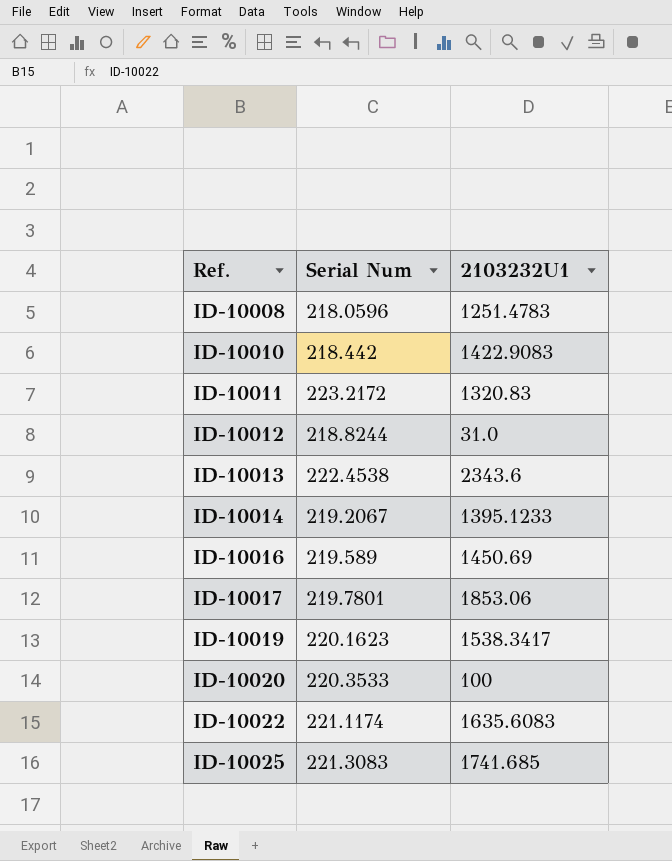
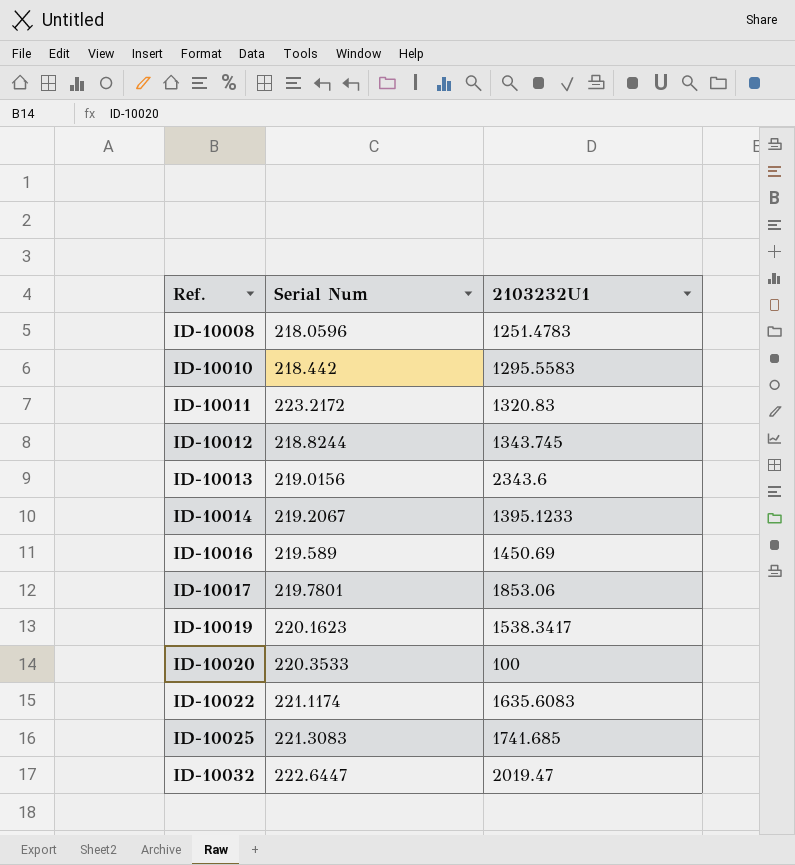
ID-10010 | 2103232U1: 1422.9083 -> 1295.5583
ID-10012 | 2103232U1: 31.0 -> 1343.745
ID-10013 | Serial Num: 222.4538 -> 219.0156
row ID-10032: none -> 222.6447 | 2019.47

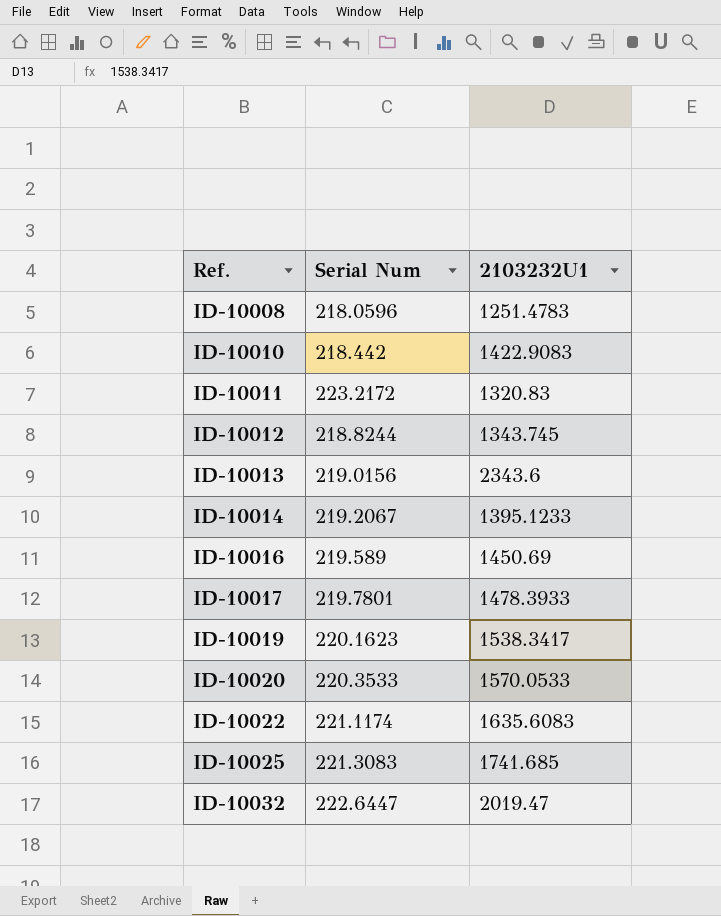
ID-10010 | 2103232U1: 1295.5583 -> 1422.9083
ID-10017 | 2103232U1: 1853.06 -> 1478.3933
ID-10020 | 2103232U1: 100 -> 1570.0533

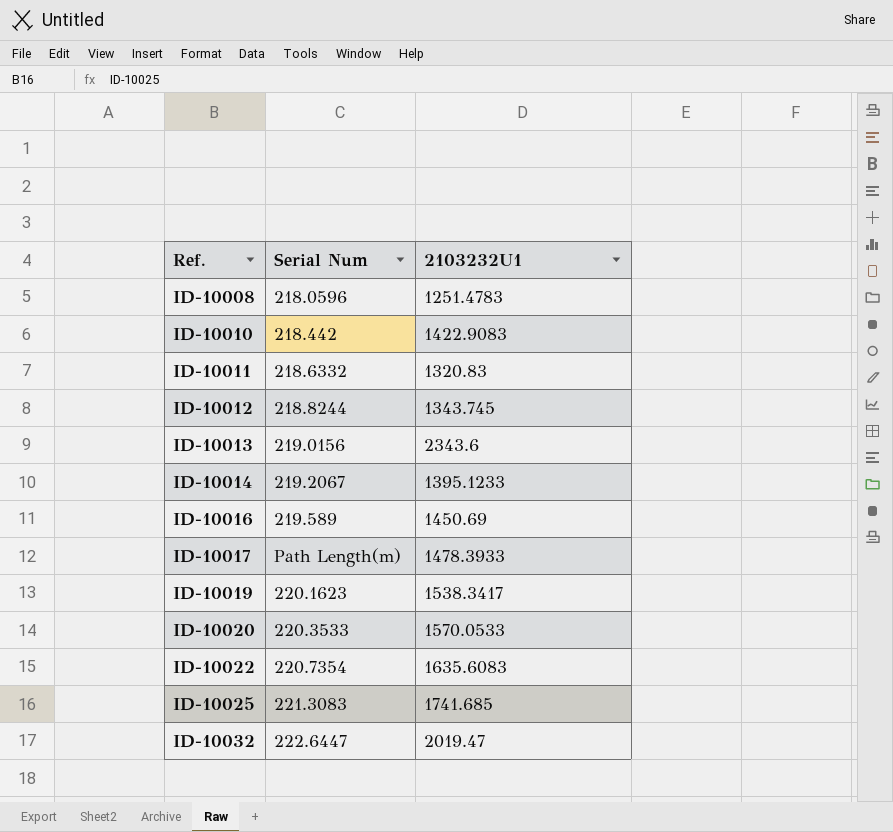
ID-10011 | Serial Num: 223.2172 -> 218.6332
ID-10017 | Serial Num: 219.7801 -> Path Length(m)
ID-10022 | Serial Num: 221.1174 -> 220.7354

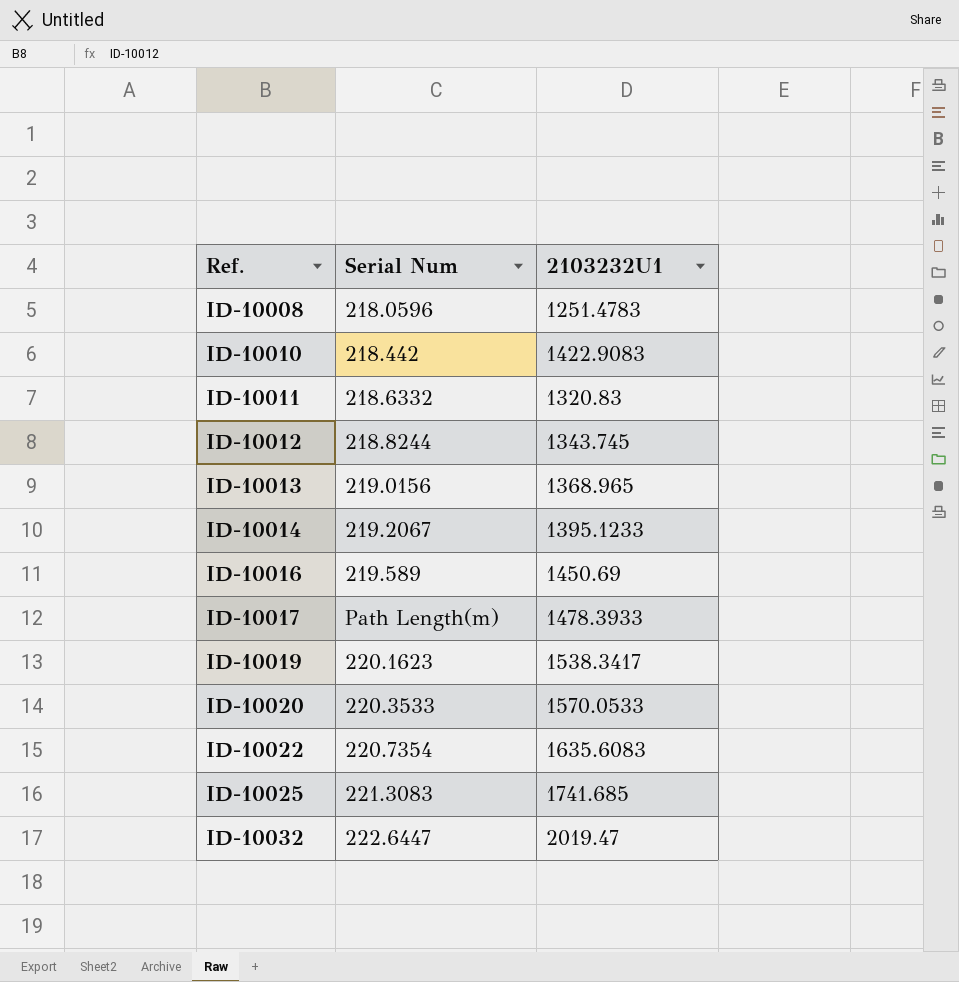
ID-10013 | 2103232U1: 2343.6 -> 1368.965

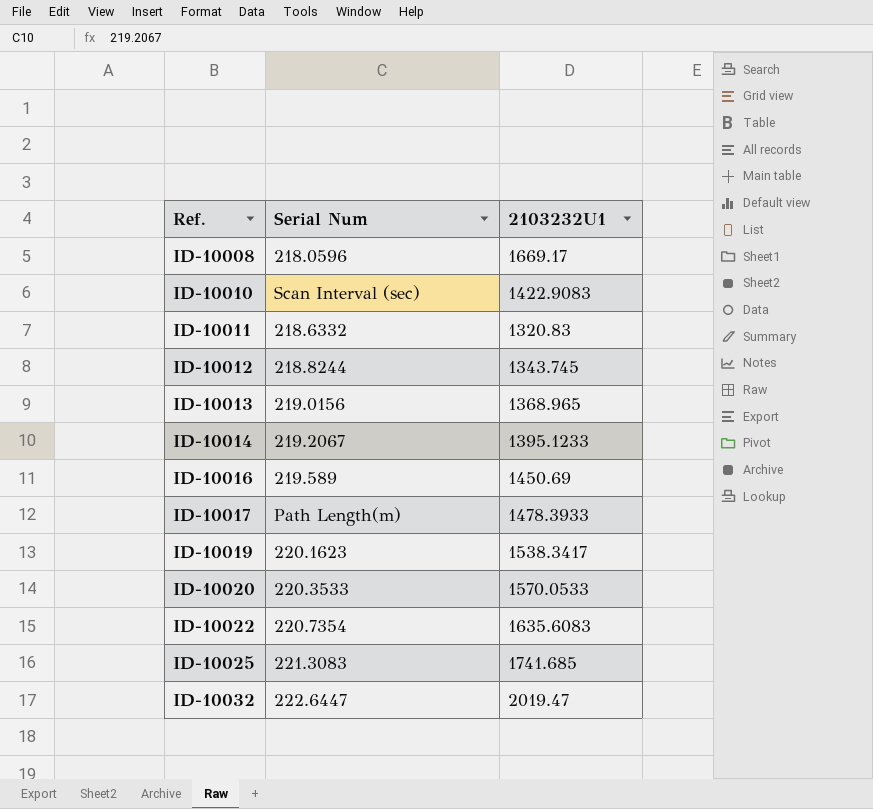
ID-10008 | 2103232U1: 1251.4783 -> 1669.17
ID-10010 | Serial Num: 218.442 -> Scan Interval (sec)

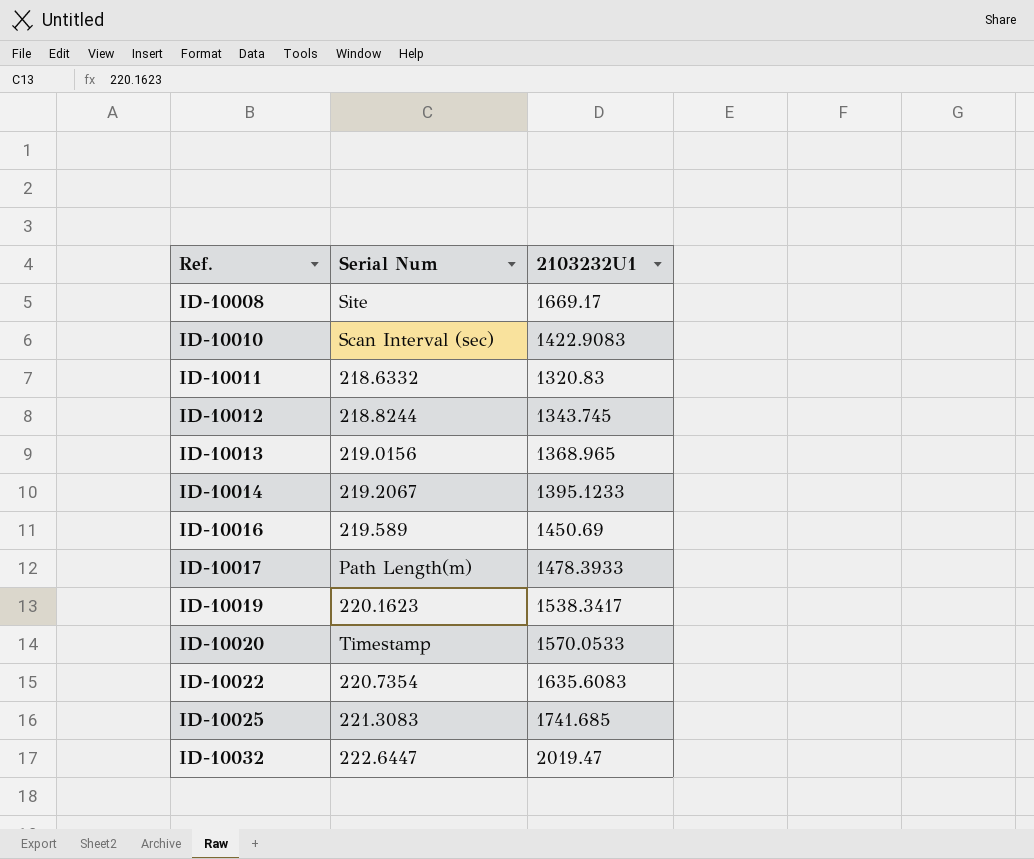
ID-10008 | Serial Num: 218.0596 -> Site
ID-10020 | Serial Num: 220.3533 -> Timestamp

